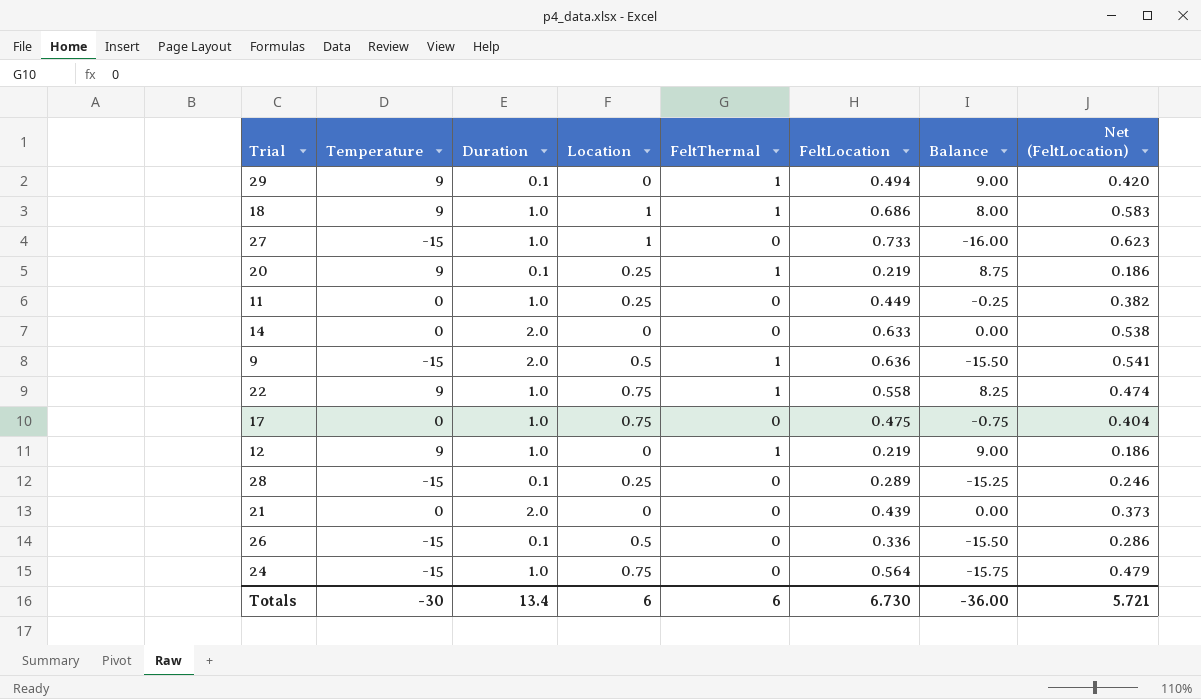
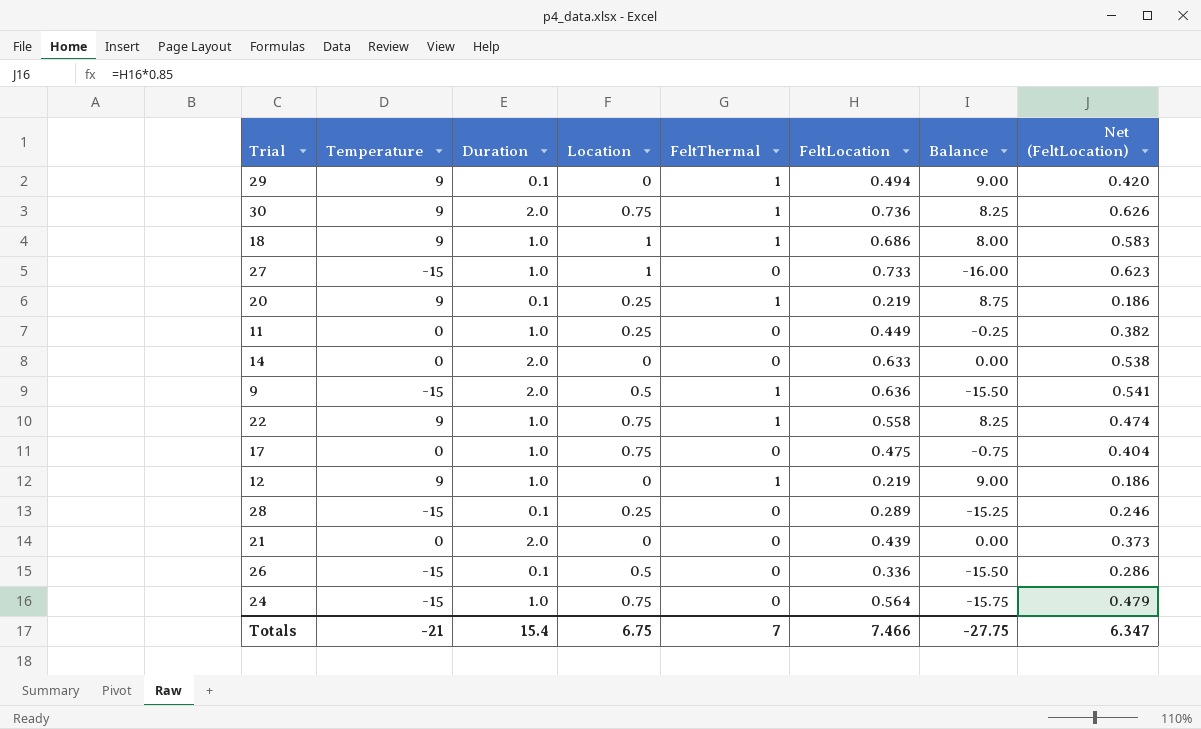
row 30: none -> 9 | 2.0 | 0.75 | 1 | 0.736 | 8.25 | 0.626
Totals | Temperature: -30 -> -21
Totals | Duration: 13.4 -> 15.4
Totals | Location: 6 -> 6.75
Totals | FeltThermal: 6 -> 7
Totals | FeltLocation: 6.730 -> 7.466
Totals | Balance: -36.00 -> -27.75
Totals | Net (FeltLocation): 5.721 -> 6.347

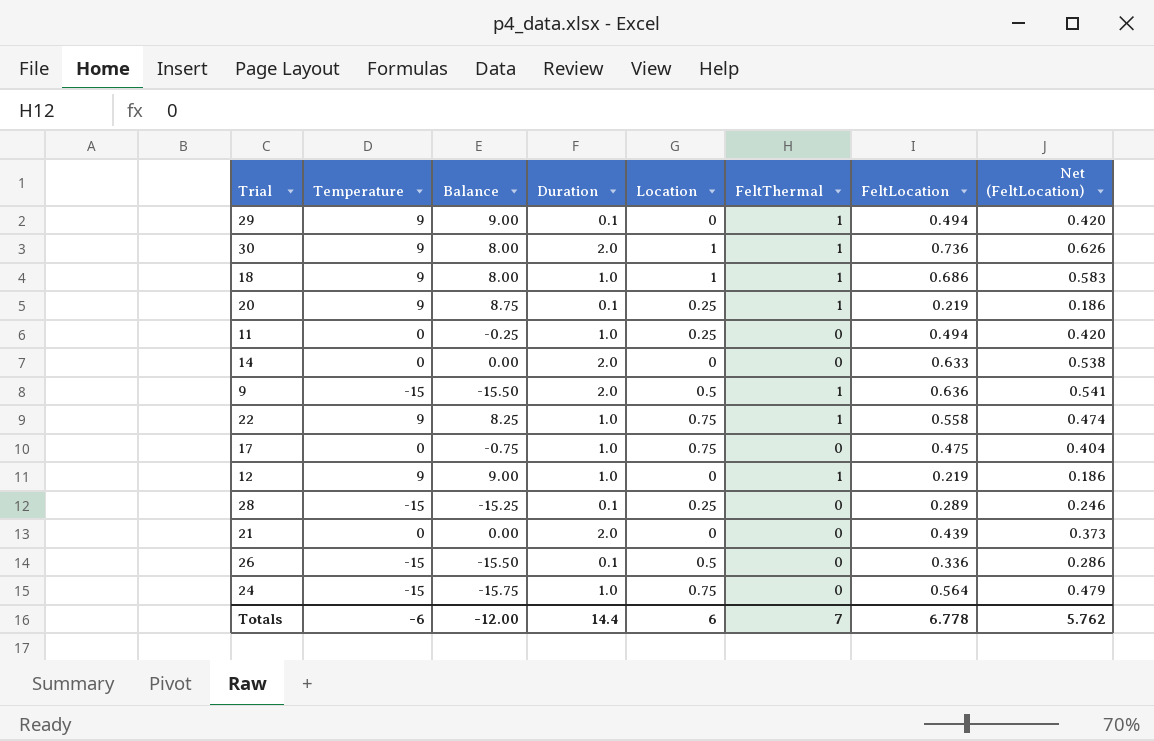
column Balance | position: 7 -> 3
row 27: -15 | 1.0 | 1 | 0 | 0.733 | -16.00 | 0.623 -> none
30 | Balance: 8.25 -> 8.00
30 | Location: 0.75 -> 1
11 | FeltLocation: 0.449 -> 0.494
11 | Net (FeltLocation): 0.382 -> 0.420
Totals | Temperature: -21 -> -6
Totals | Balance: -27.75 -> -12.00
Totals | Duration: 15.4 -> 14.4
Totals | Location: 6.75 -> 6
Totals | FeltLocation: 7.466 -> 6.778
Totals | Net (FeltLocation): 6.347 -> 5.762

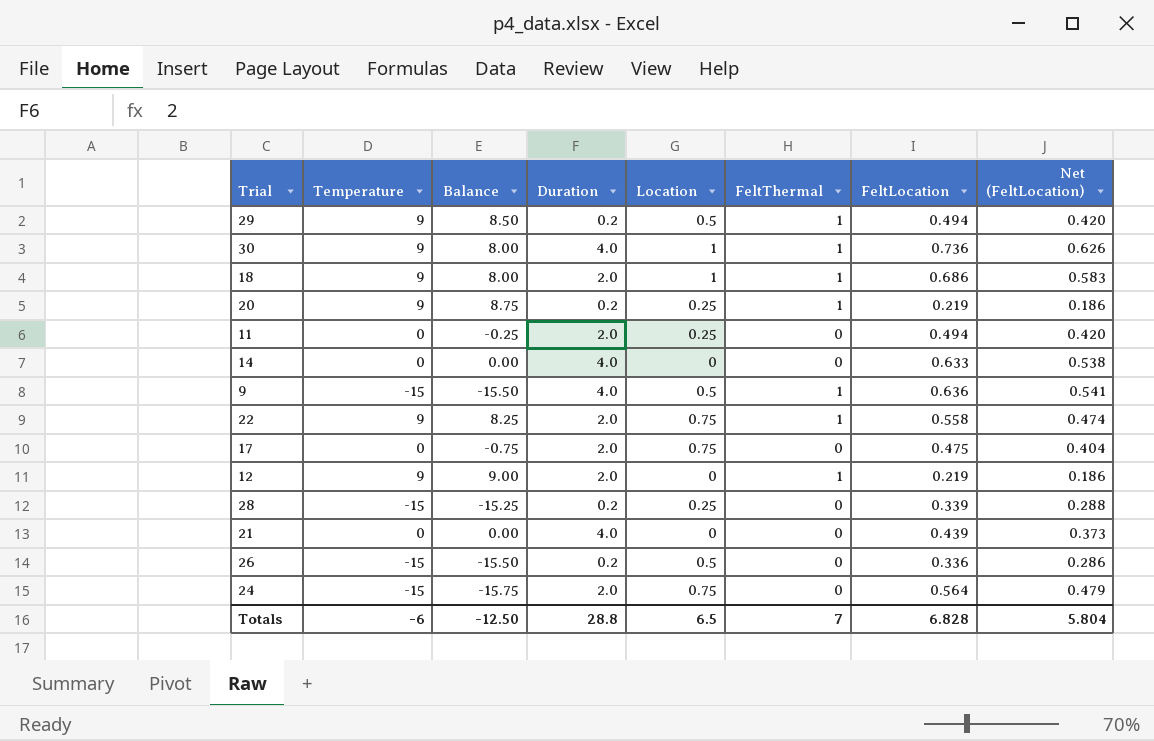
29 | Balance: 9.00 -> 8.50
29 | Duration: 0.1 -> 0.2
29 | Location: 0 -> 0.5
30 | Duration: 2.0 -> 4.0
18 | Duration: 1.0 -> 2.0
20 | Duration: 0.1 -> 0.2
11 | Duration: 1.0 -> 2.0
14 | Duration: 2.0 -> 4.0
9 | Duration: 2.0 -> 4.0
22 | Duration: 1.0 -> 2.0
17 | Duration: 1.0 -> 2.0
12 | Duration: 1.0 -> 2.0
28 | Duration: 0.1 -> 0.2
28 | FeltLocation: 0.289 -> 0.339
28 | Net (FeltLocation): 0.246 -> 0.288
21 | Duration: 2.0 -> 4.0
26 | Duration: 0.1 -> 0.2
24 | Duration: 1.0 -> 2.0
Totals | Balance: -12.00 -> -12.50
Totals | Duration: 14.4 -> 28.8
Totals | Location: 6 -> 6.5
Totals | FeltLocation: 6.778 -> 6.828
Totals | Net (FeltLocation): 5.762 -> 5.804

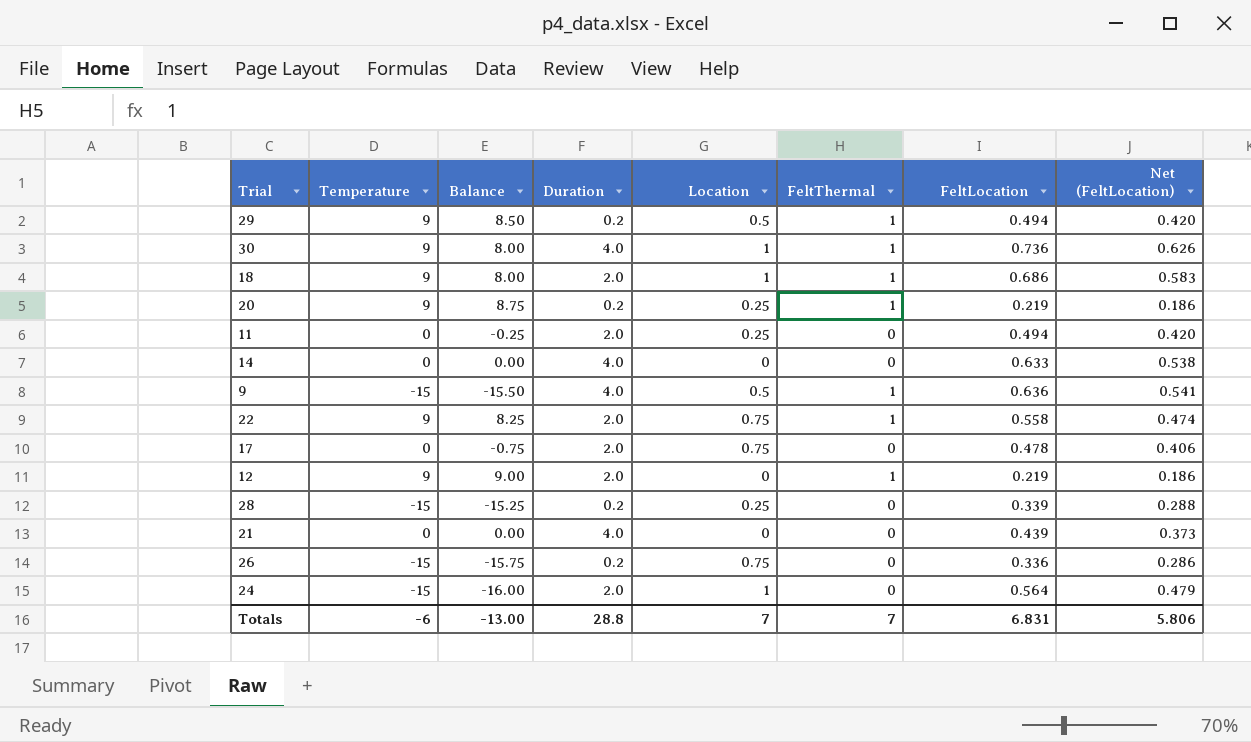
17 | FeltLocation: 0.475 -> 0.478
17 | Net (FeltLocation): 0.404 -> 0.406
26 | Balance: -15.50 -> -15.75
26 | Location: 0.5 -> 0.75
24 | Balance: -15.75 -> -16.00
24 | Location: 0.75 -> 1
Totals | Balance: -12.50 -> -13.00
Totals | Location: 6.5 -> 7
Totals | FeltLocation: 6.828 -> 6.831
Totals | Net (FeltLocation): 5.804 -> 5.806

